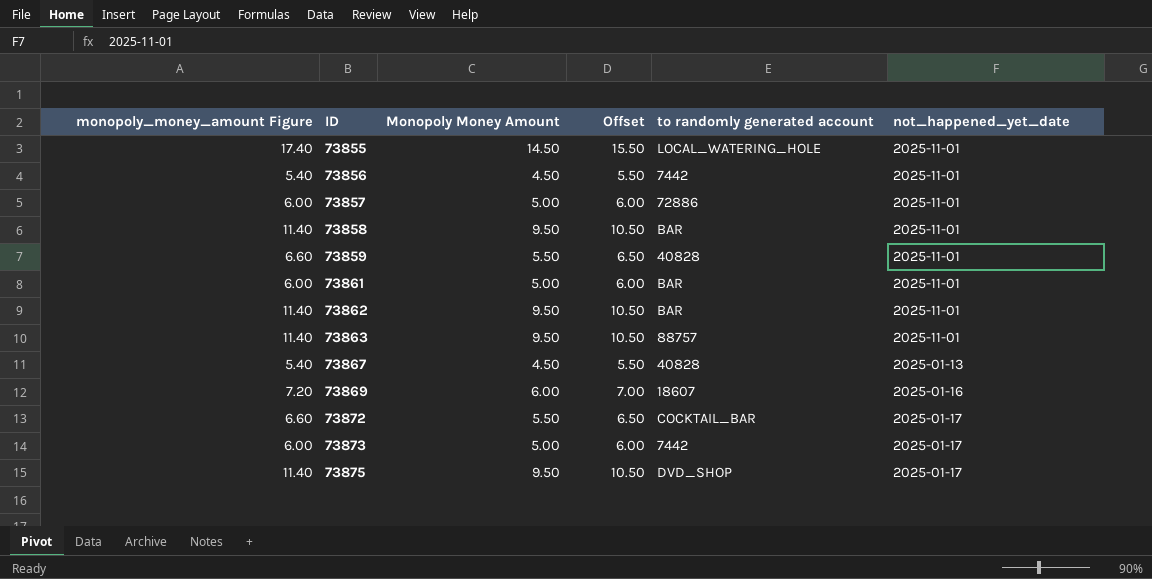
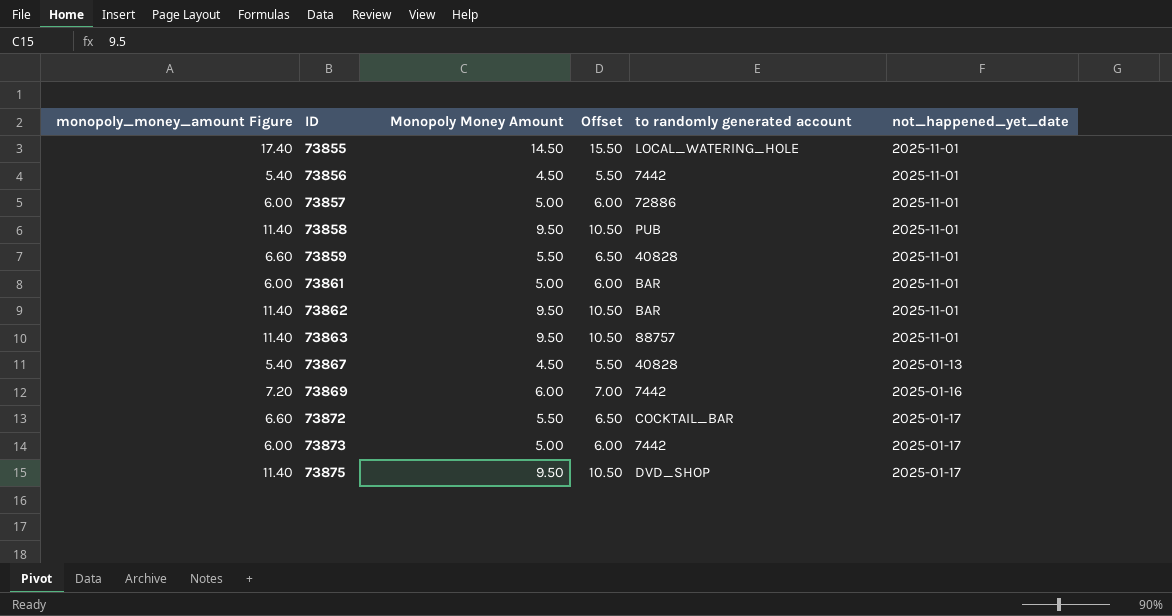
73858 | to randomly generated account: BAR -> PUB
73869 | to randomly generated account: 18607 -> 7442

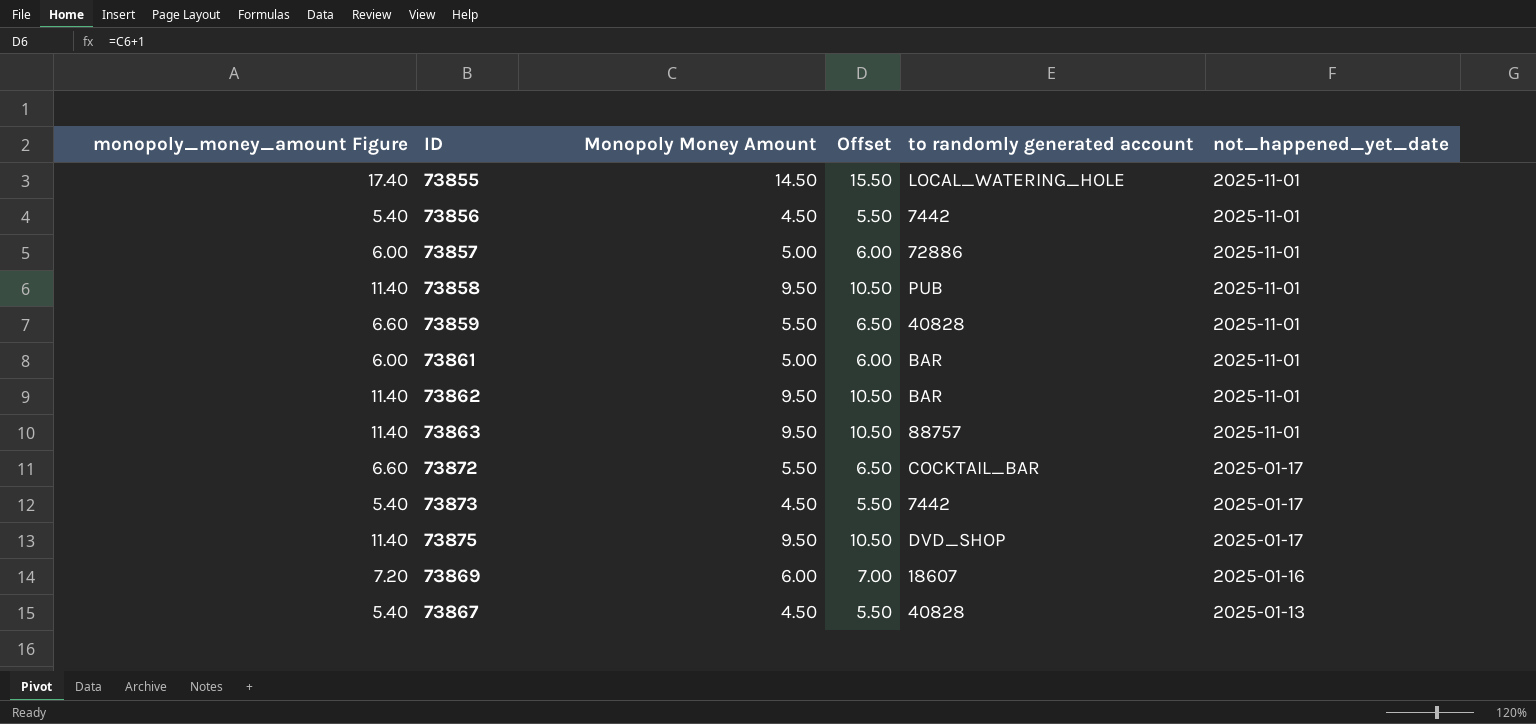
row order: ID ascending -> not_happened_yet_date descending
73873 | monopoly_money_amount Figure: 6.00 -> 5.40
73873 | Monopoly Money Amount: 5.00 -> 4.50
73873 | Offset: 6.00 -> 5.50
73869 | to randomly generated account: 7442 -> 18607

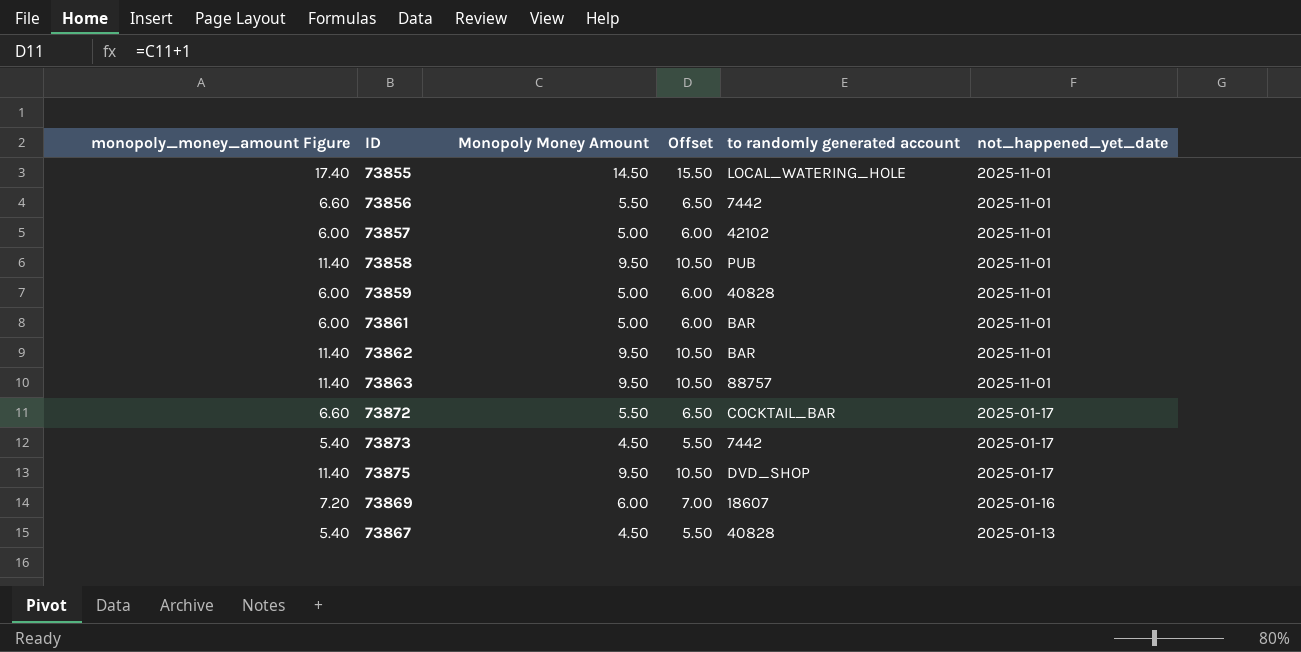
73856 | monopoly_money_amount Figure: 5.40 -> 6.60
73856 | Monopoly Money Amount: 4.50 -> 5.50
73856 | Offset: 5.50 -> 6.50
73857 | to randomly generated account: 72886 -> 42102
73859 | monopoly_money_amount Figure: 6.60 -> 6.00
73859 | Monopoly Money Amount: 5.50 -> 5.00
73859 | Offset: 6.50 -> 6.00

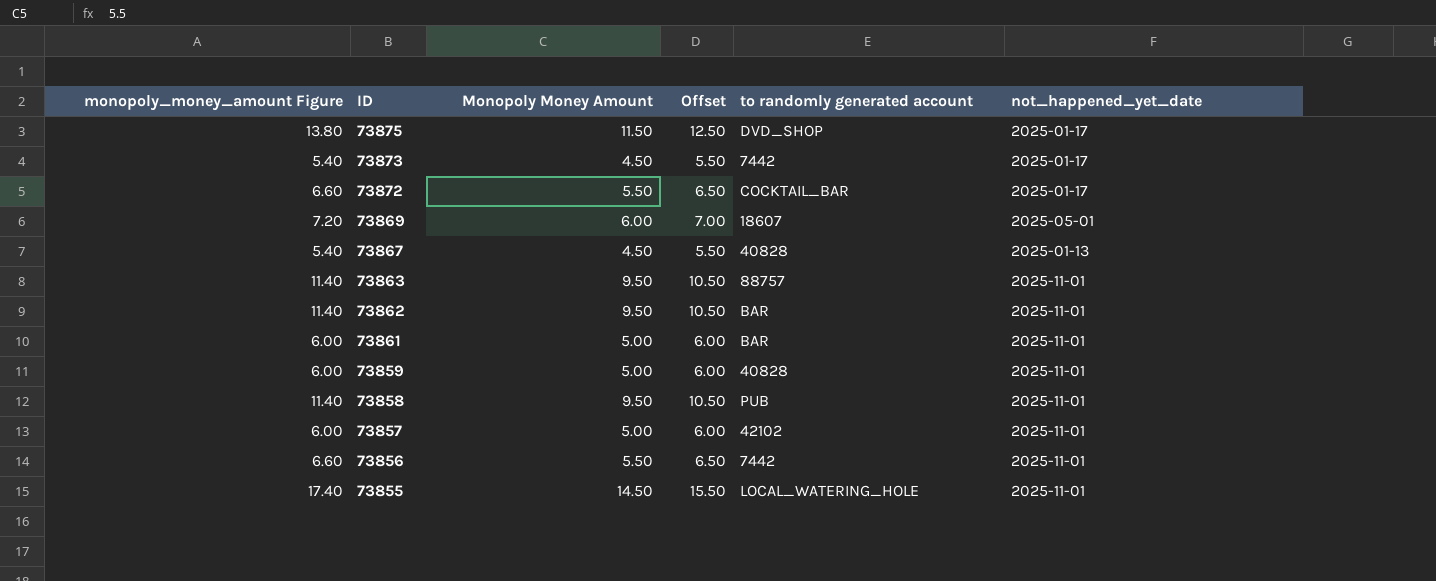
row order: not_happened_yet_date descending -> ID descending
73875 | monopoly_money_amount Figure: 11.40 -> 13.80
73875 | Monopoly Money Amount: 9.50 -> 11.50
73875 | Offset: 10.50 -> 12.50
73869 | not_happened_yet_date: 2025-01-16 -> 2025-05-01

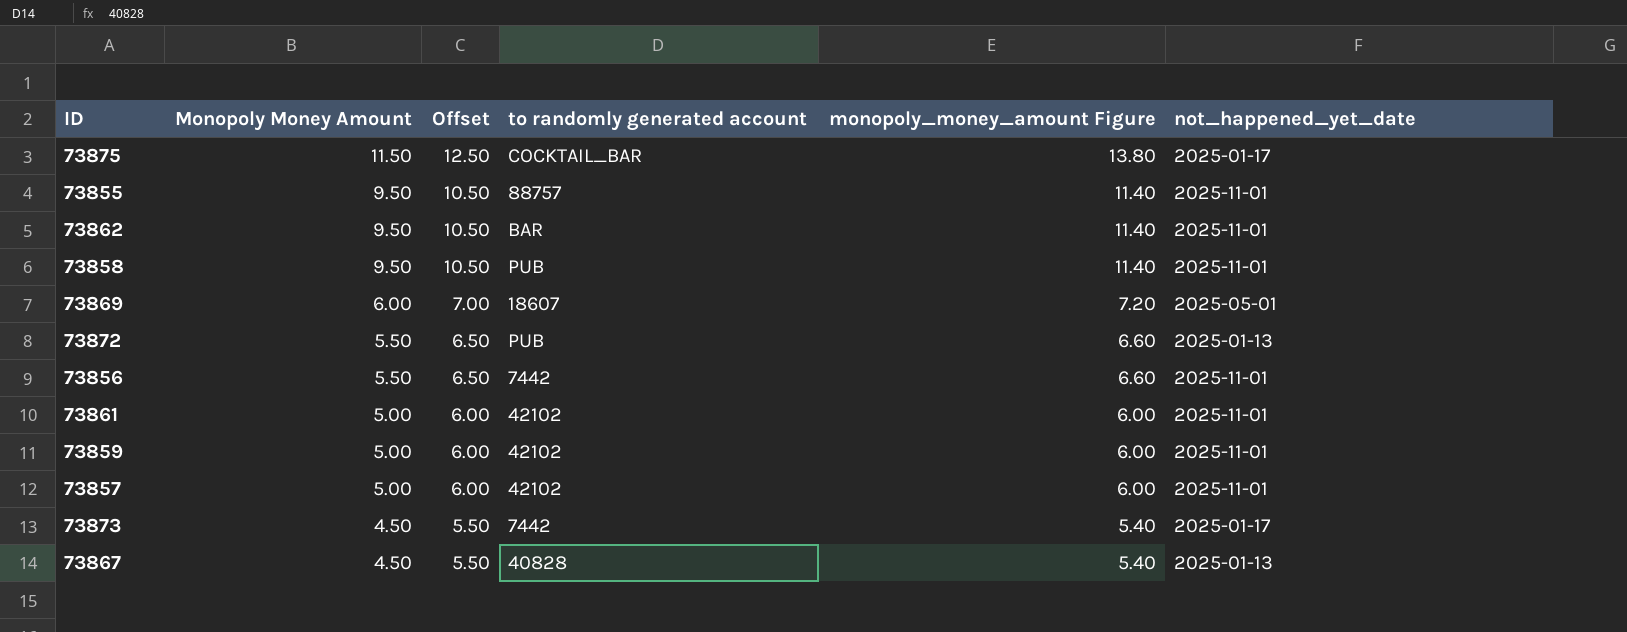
row order: ID descending -> Monopoly Money Amount descending
column monopoly_money_amount Figure | position: 1 -> 5
row 73863: 11.40 | 9.50 | 10.50 | 88757 | 2025-11-01 -> none
73875 | to randomly generated account: DVD_SHOP -> COCKTAIL_BAR
73855 | Monopoly Money Amount: 14.50 -> 9.50
73855 | Offset: 15.50 -> 10.50
73855 | to randomly generated account: LOCAL_WATERING_HOLE -> 88757
73855 | monopoly_money_amount Figure: 17.40 -> 11.40
73872 | to randomly generated account: COCKTAIL_BAR -> PUB
73872 | not_happened_yet_date: 2025-01-17 -> 2025-01-13
73861 | to randomly generated account: BAR -> 42102
73859 | to randomly generated account: 40828 -> 42102

